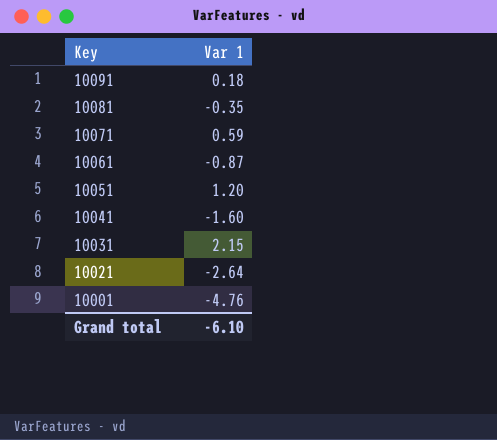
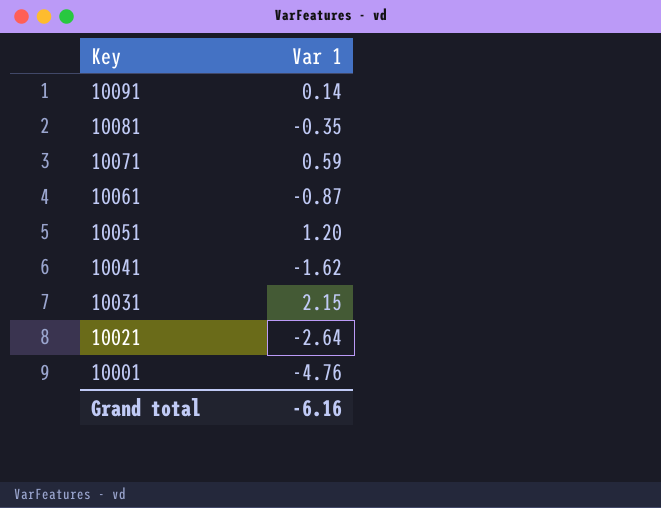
10091 | Var 1: 0.18 -> 0.14
10041 | Var 1: -1.60 -> -1.62
Grand total | Var 1: -6.10 -> -6.16

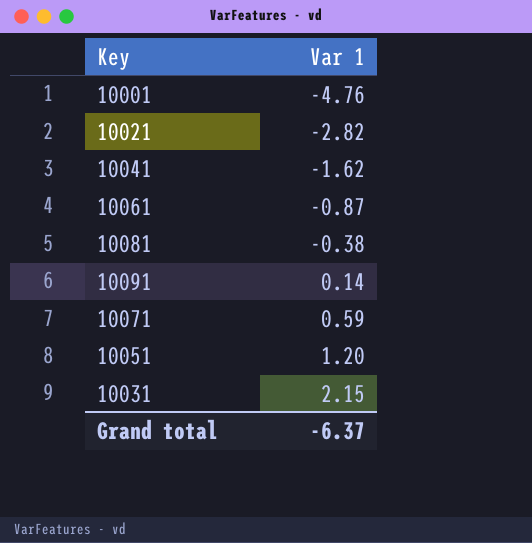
row order: Key descending -> Var 1 ascending
10021 | Var 1: -2.64 -> -2.82
10081 | Var 1: -0.35 -> -0.38
Grand total | Var 1: -6.16 -> -6.37

